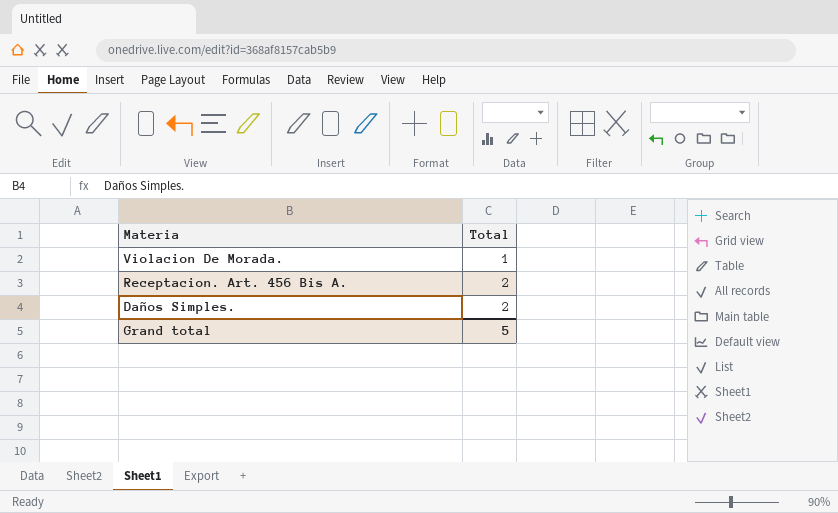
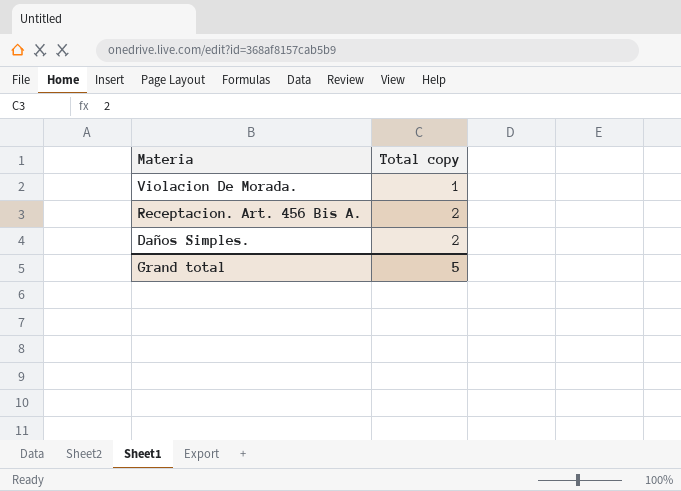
column name: Total -> Total copy

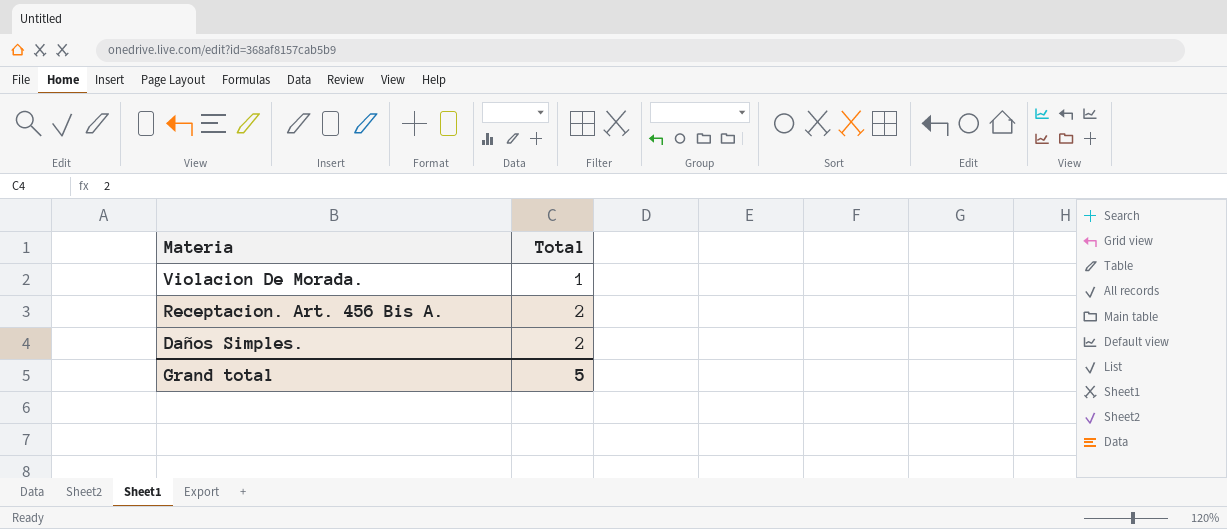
column name: Total copy -> Total

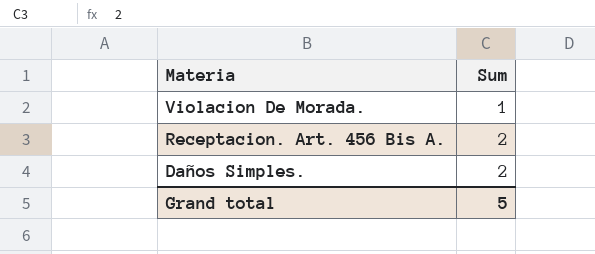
column name: Total -> Sum

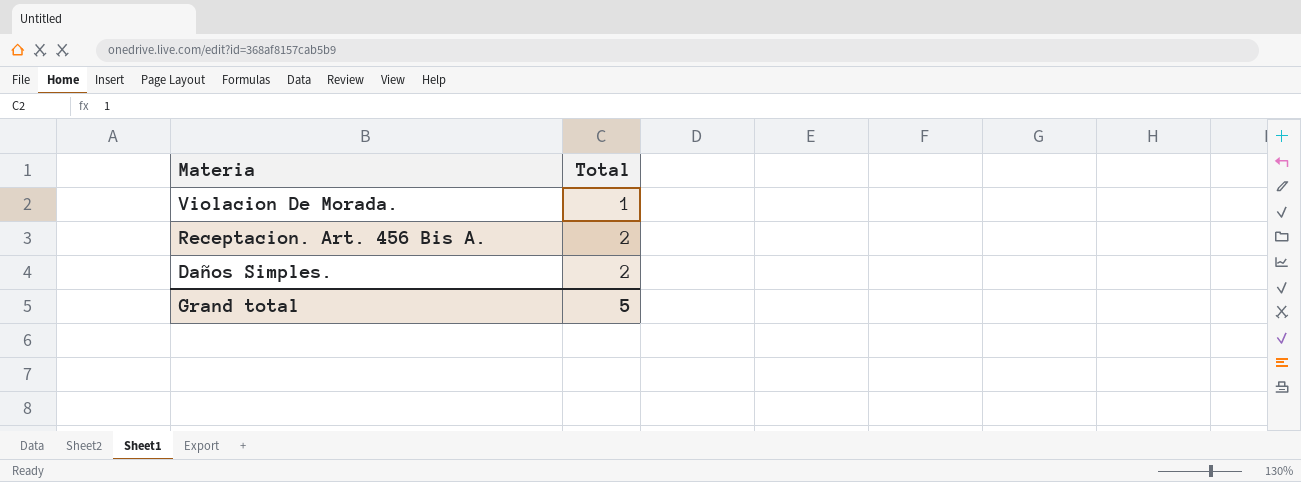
column name: Sum -> Total

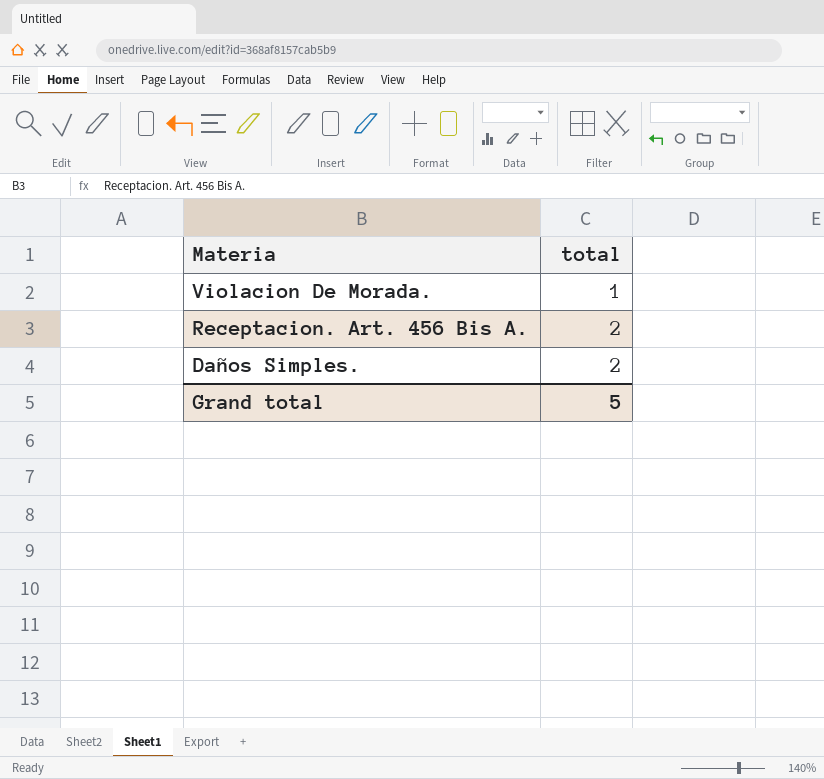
column name: Total -> total

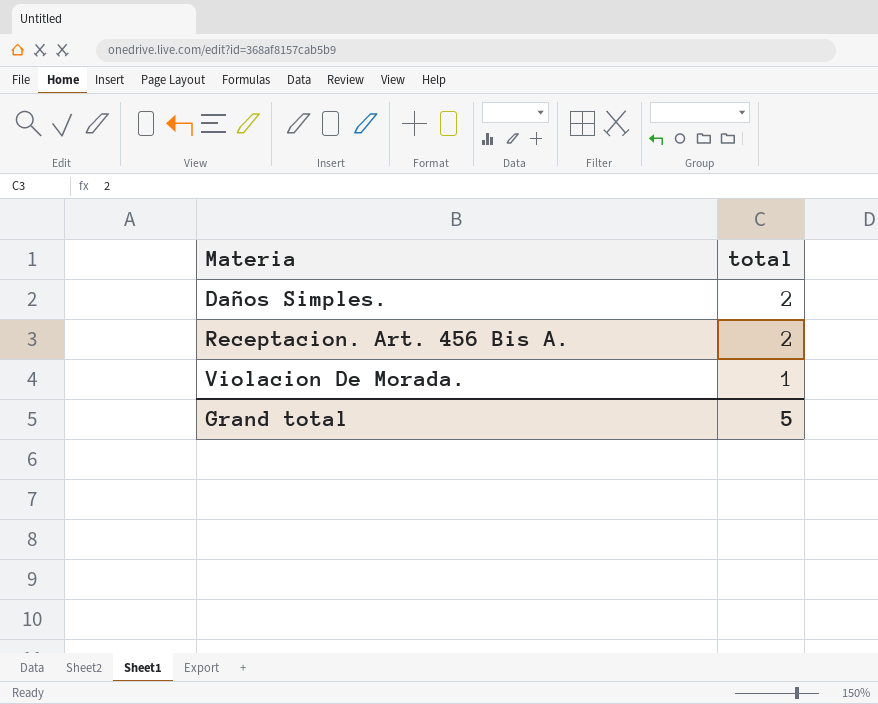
row order: Materia descending -> Materia ascending

